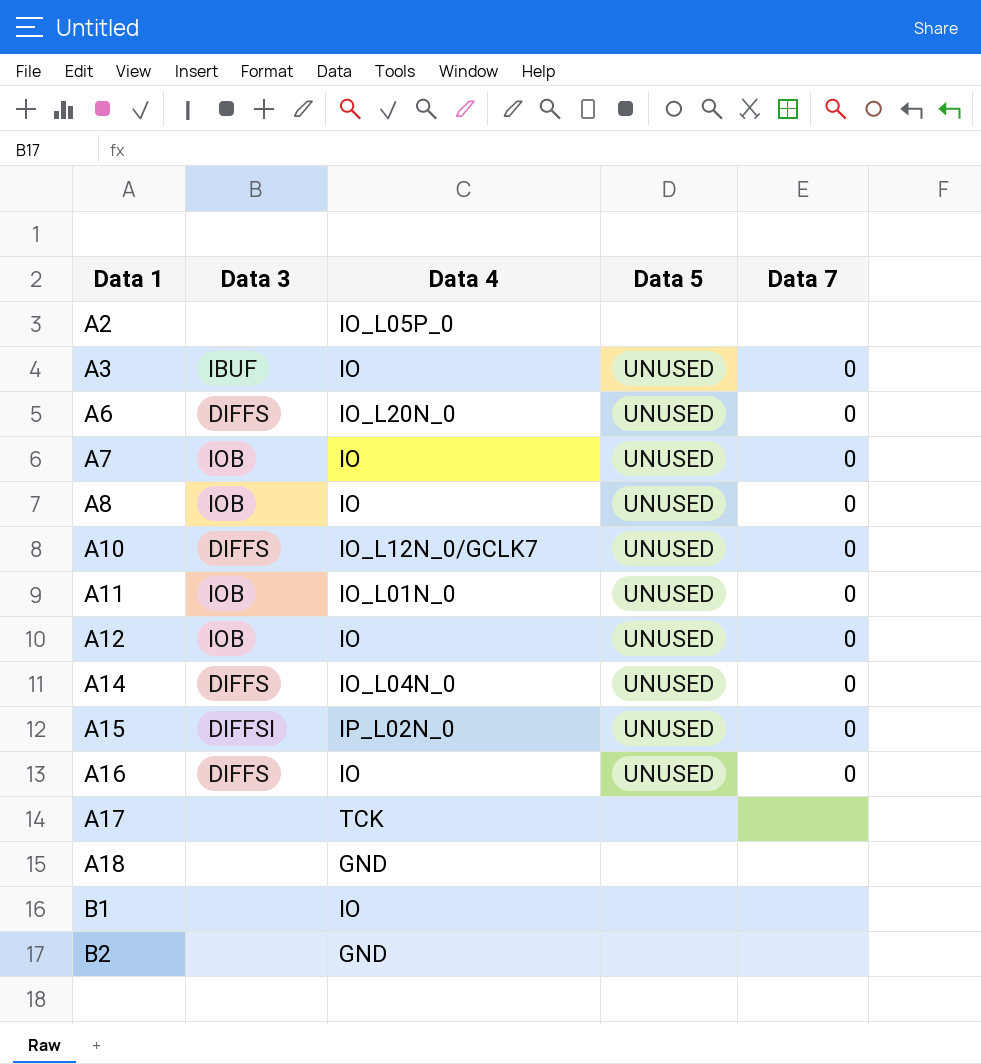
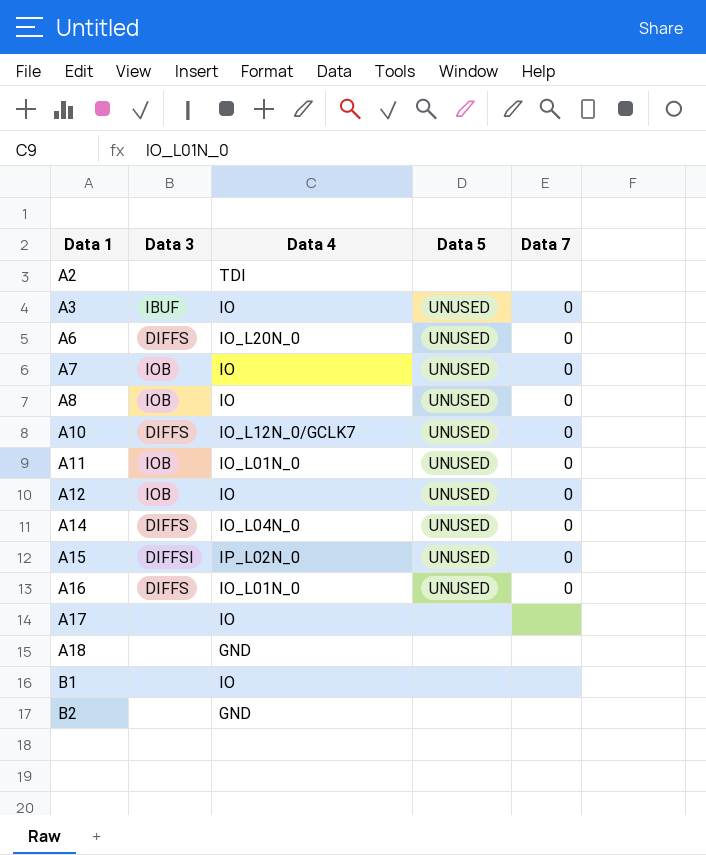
A2 | Data 4: IO_L05P_0 -> TDI
A16 | Data 4: IO -> IO_L01N_0
A17 | Data 4: TCK -> IO

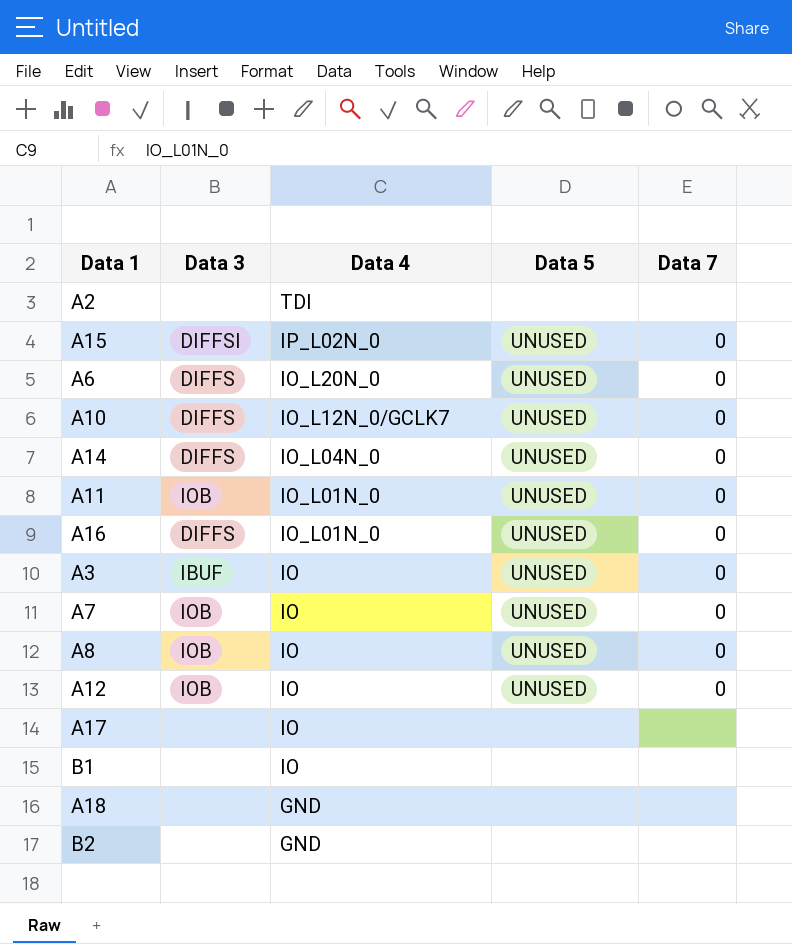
row order: Data 1 ascending -> Data 4 descending

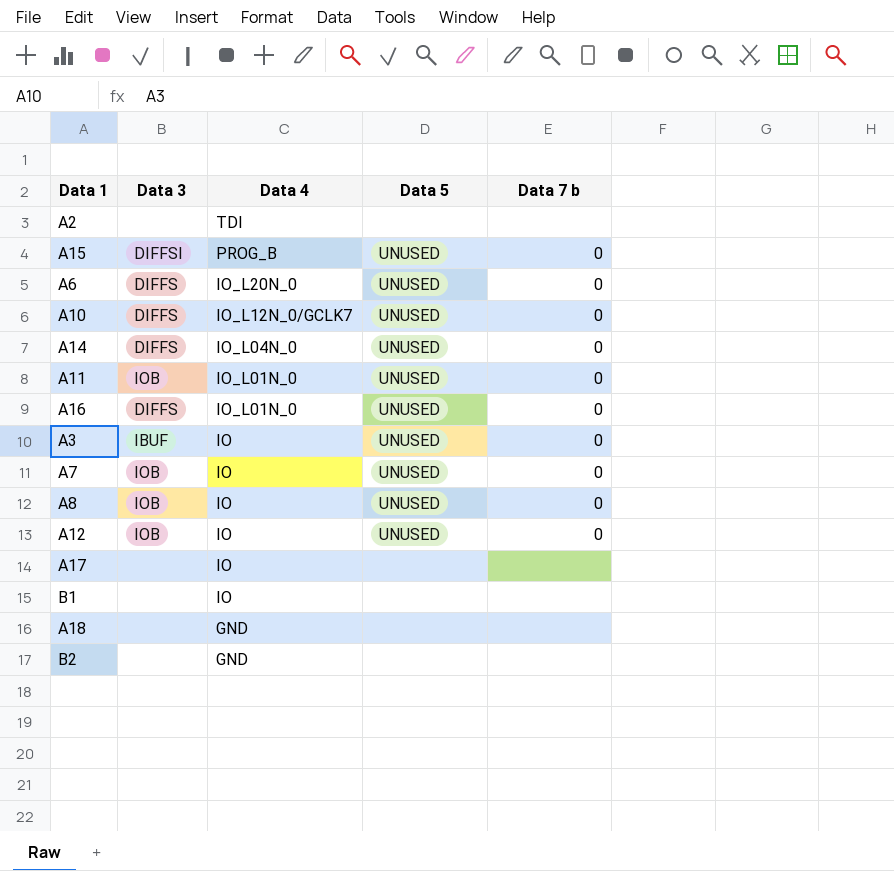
column name: Data 7 -> Data 7 b
A15 | Data 4: IP_L02N_0 -> PROG_B

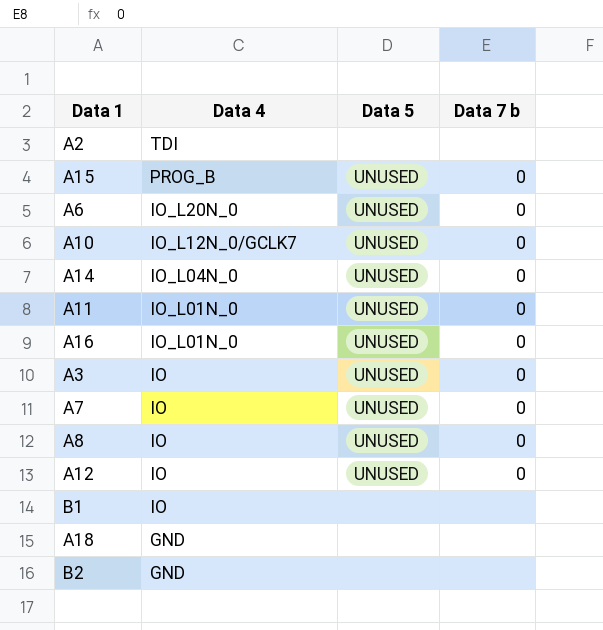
column Data 3 | position: 2 -> none
row A17: none | IO | none | none -> none

